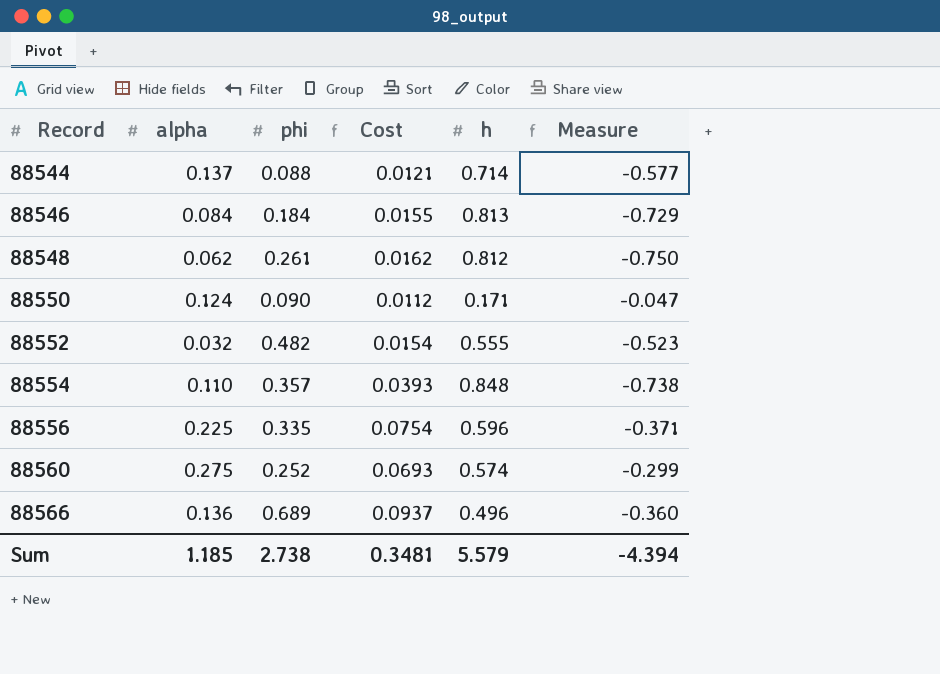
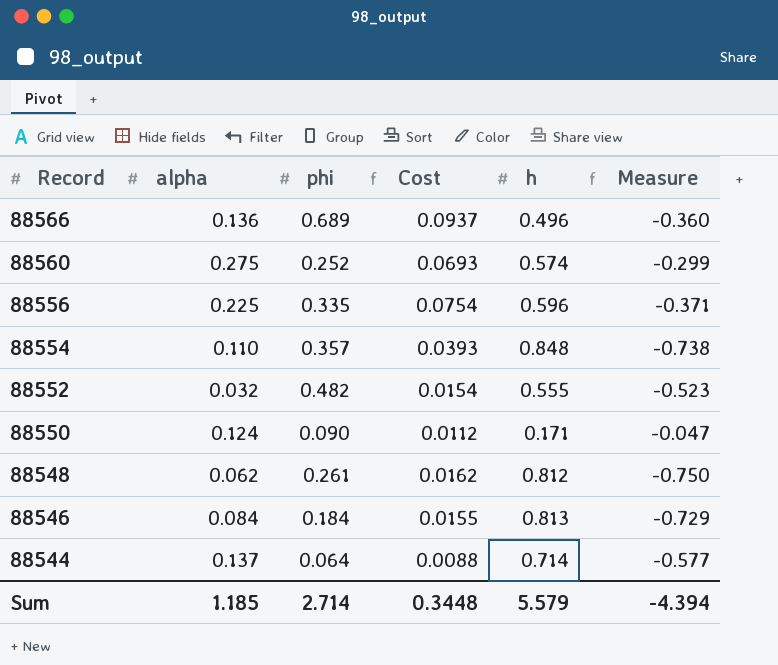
row order: Record ascending -> Record descending
88544 | phi: 0.088 -> 0.064
88544 | Cost: 0.0121 -> 0.0088
Sum | phi: 2.738 -> 2.714
Sum | Cost: 0.3481 -> 0.3448

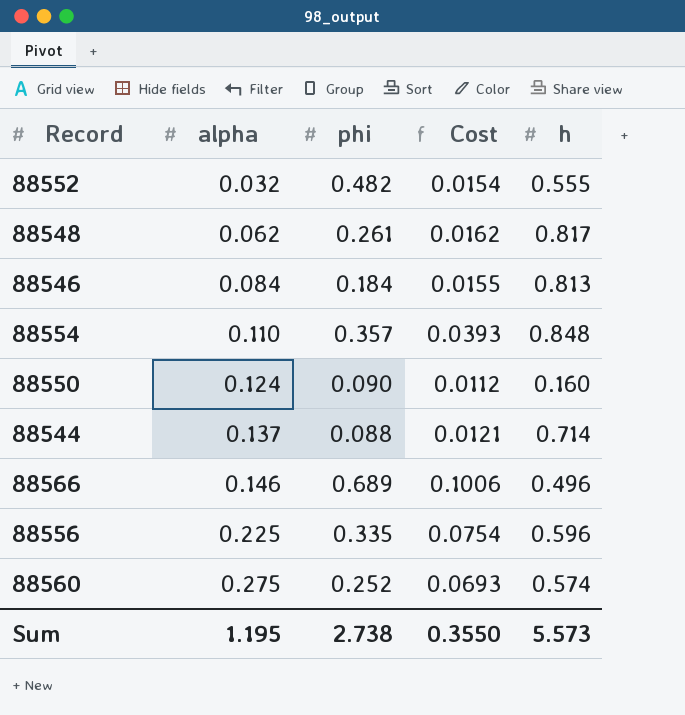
row order: Record descending -> alpha ascending
column Measure | formula: [alpha] - [h] -> none
88548 | h: 0.812 -> 0.817
88550 | h: 0.171 -> 0.160
88544 | phi: 0.064 -> 0.088
88544 | Cost: 0.0088 -> 0.0121
88566 | alpha: 0.136 -> 0.146
88566 | Cost: 0.0937 -> 0.1006
Sum | alpha: 1.185 -> 1.195
Sum | phi: 2.714 -> 2.738
Sum | Cost: 0.3448 -> 0.3550
Sum | h: 5.579 -> 5.573

